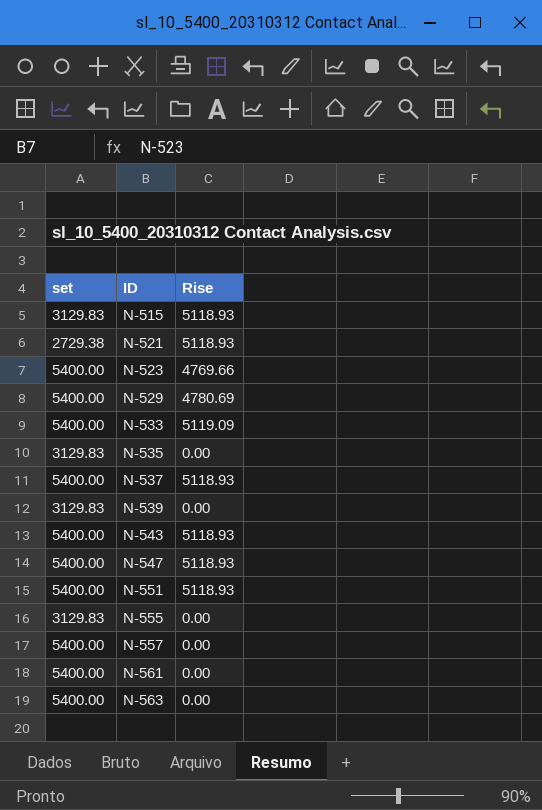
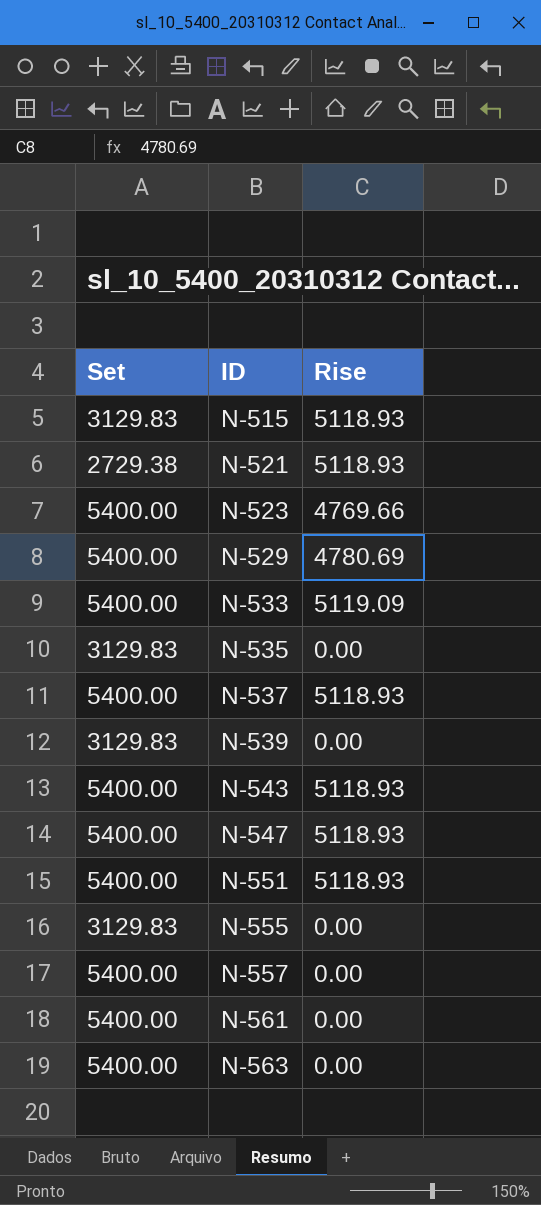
column name: set -> Set

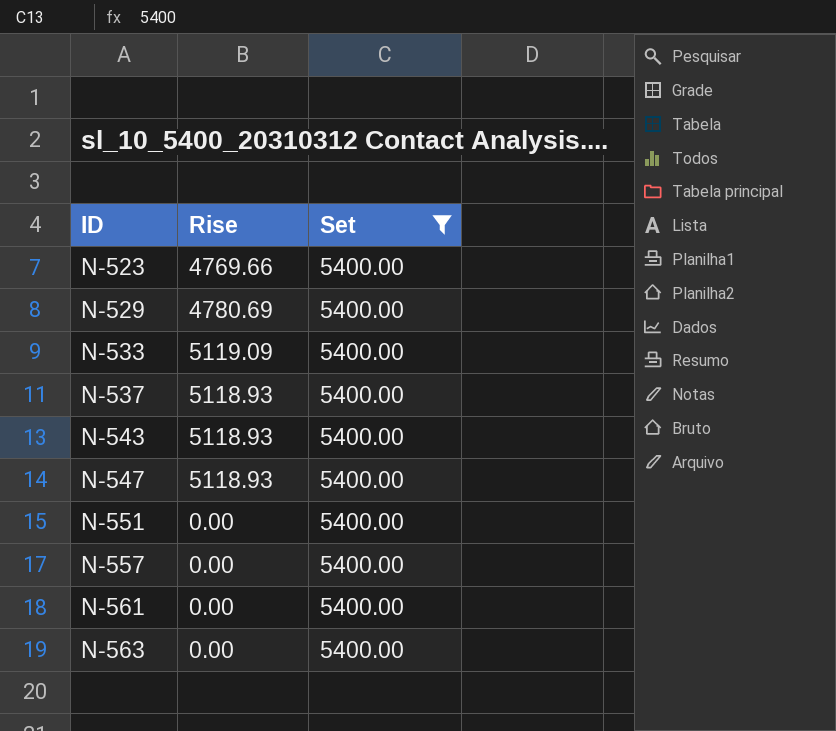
filter: none -> Set = 5400.00
column Set | position: 1 -> 3
N-551 | Rise: 5118.93 -> 0.00

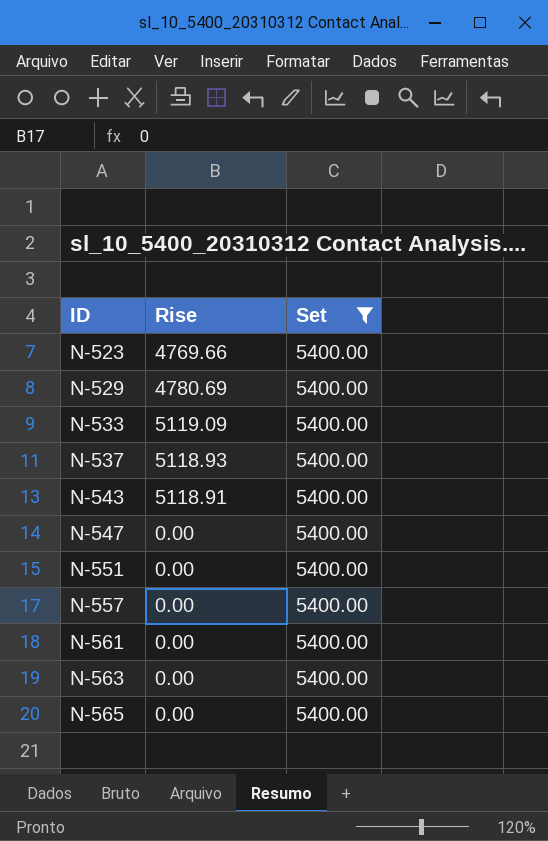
N-543 | Rise: 5118.93 -> 5118.91
N-547 | Rise: 5118.93 -> 0.00
row N-565: none -> 0.00 | 5400.00

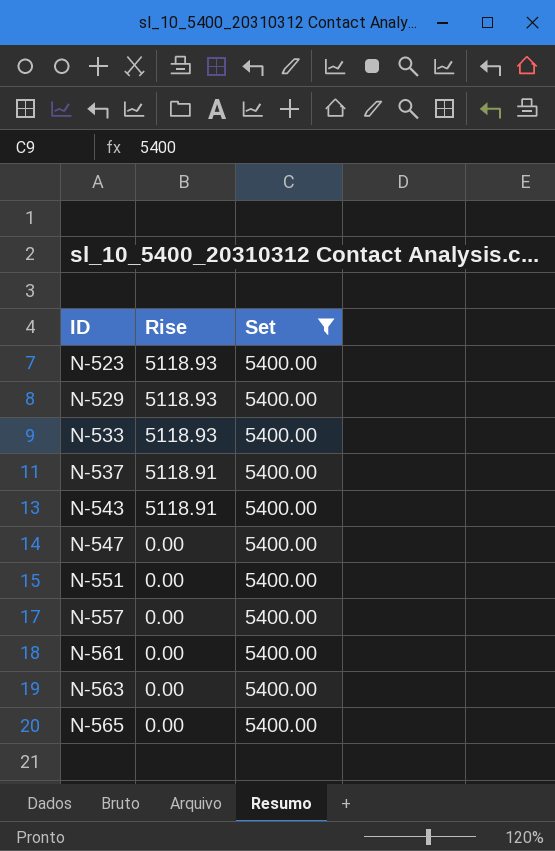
N-523 | Rise: 4769.66 -> 5118.93
N-529 | Rise: 4780.69 -> 5118.93
N-533 | Rise: 5119.09 -> 5118.93
N-537 | Rise: 5118.93 -> 5118.91

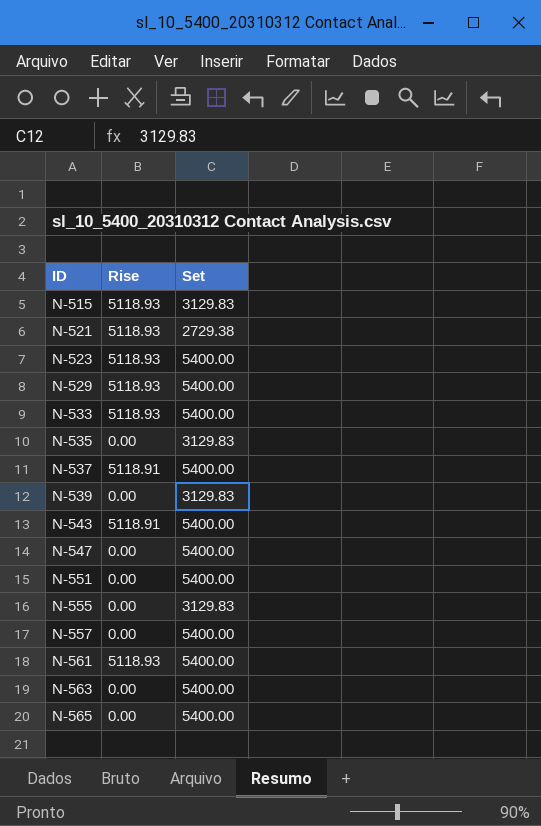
filter: Set = 5400.00 -> none
N-561 | Rise: 0.00 -> 5118.93

